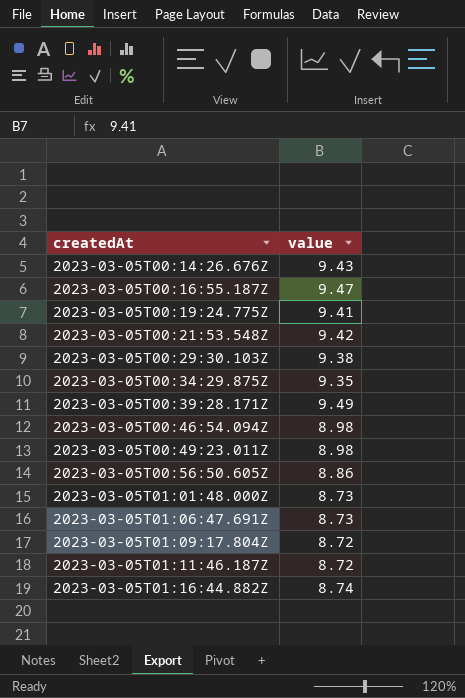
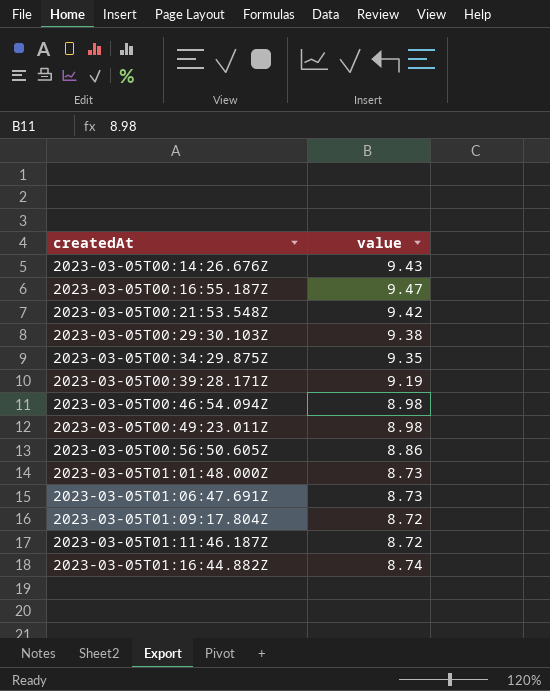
row 2023-03-05T00:19:24.775Z: 9.41 -> none
2023-03-05T00:39:28.171Z | value: 9.49 -> 9.19

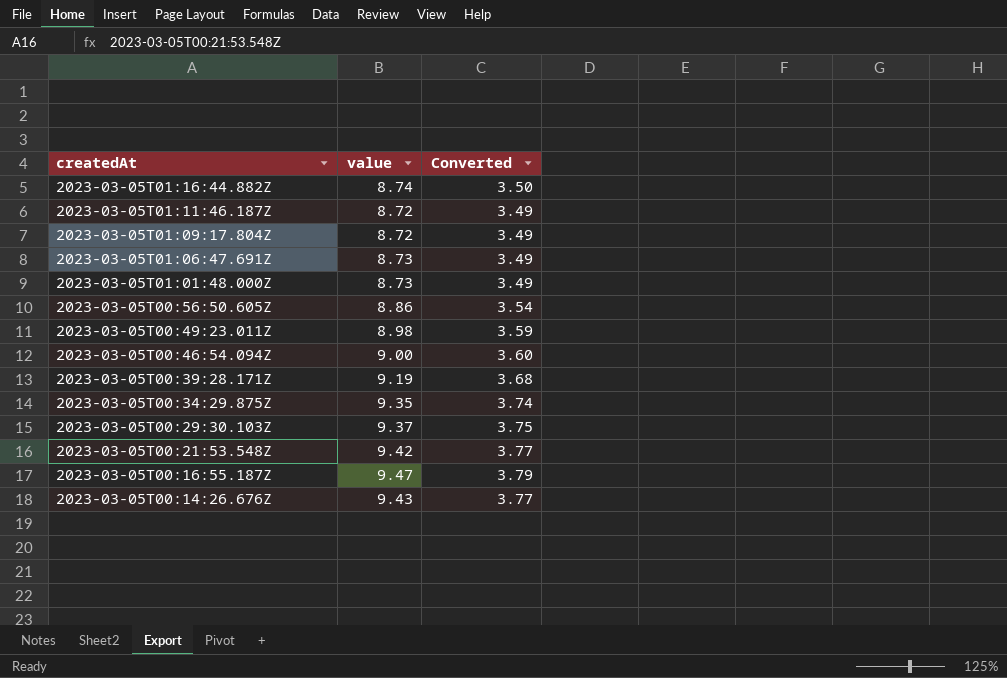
row order: createdAt ascending -> createdAt descending
column Converted | formula: none -> [value] * 0.4
2023-03-05T00:46:54.094Z | value: 8.98 -> 9.00
2023-03-05T00:29:30.103Z | value: 9.38 -> 9.37

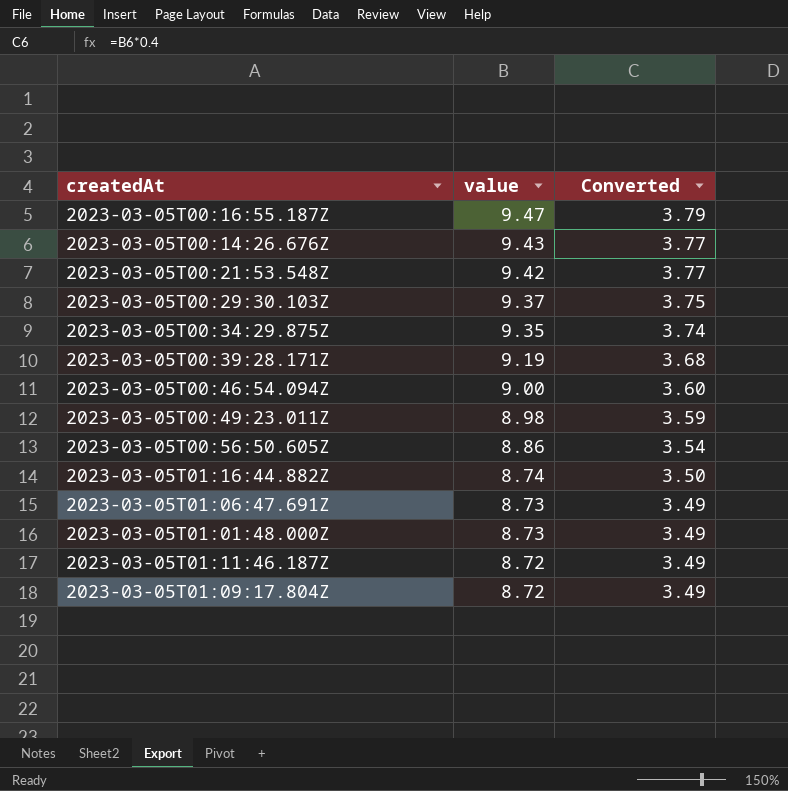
row order: createdAt descending -> value descending

